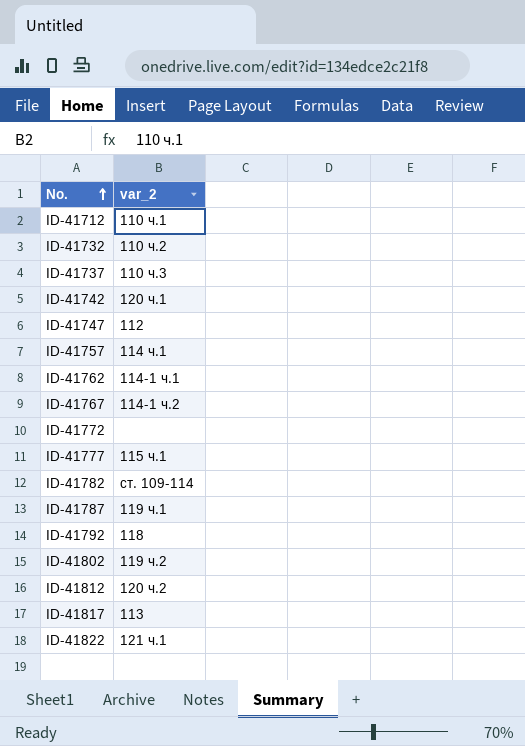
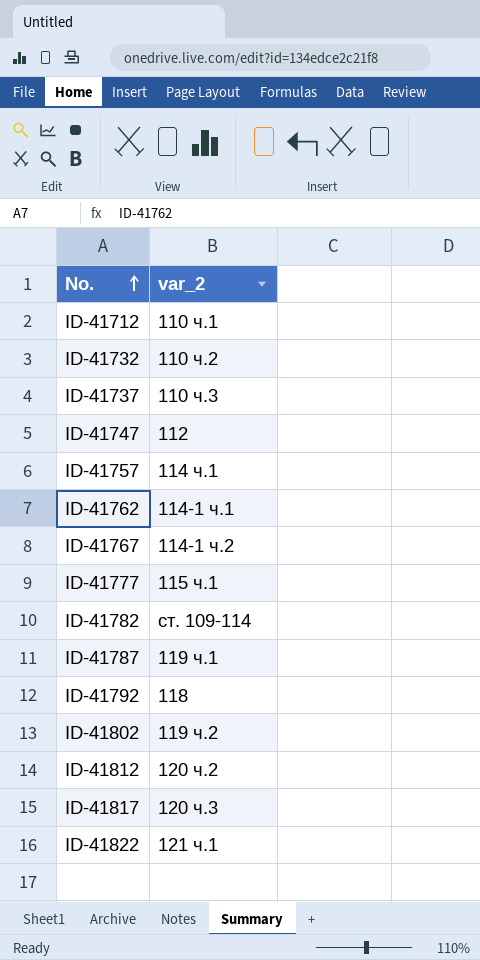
row ID-41742: 120 ч.1 -> none
row ID-41772: none -> none
ID-41817 | var_2: 113 -> 120 ч.3

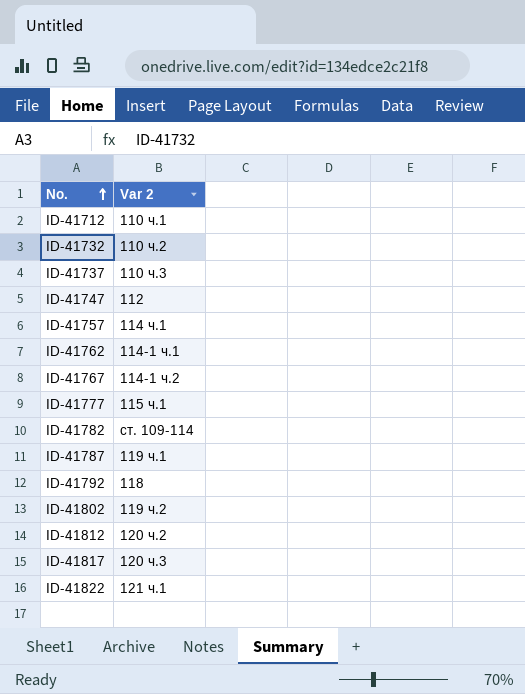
column name: var_2 -> Var 2

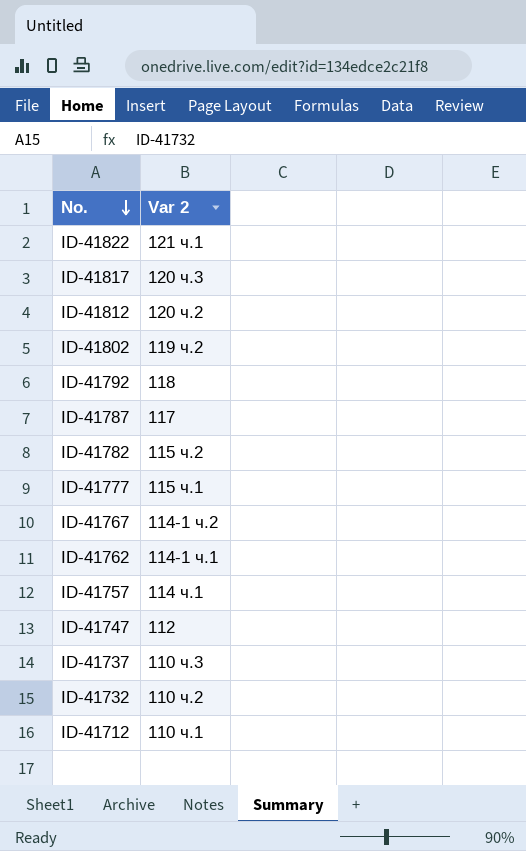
row order: No. ascending -> No. descending
ID-41787 | Var 2: 119 ч.1 -> 117
ID-41782 | Var 2: ст. 109-114 -> 115 ч.2

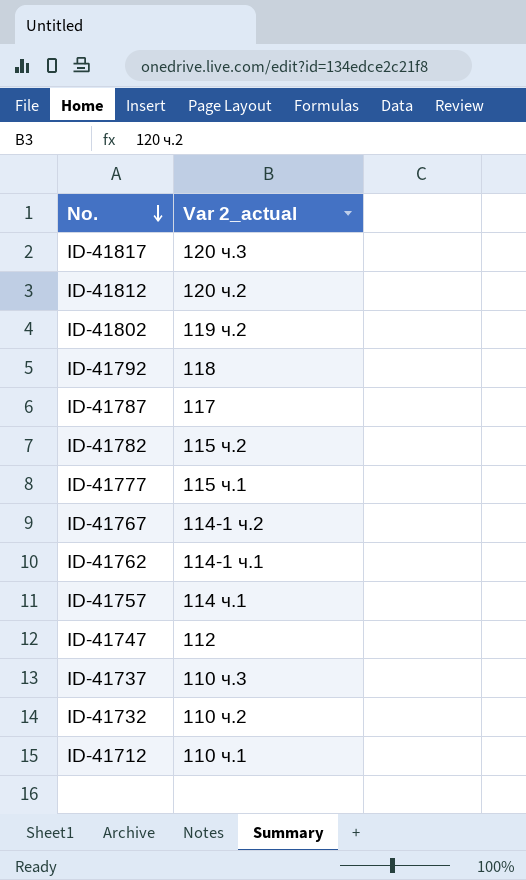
column name: Var 2 -> Var 2_actual
row ID-41822: 121 ч.1 -> none

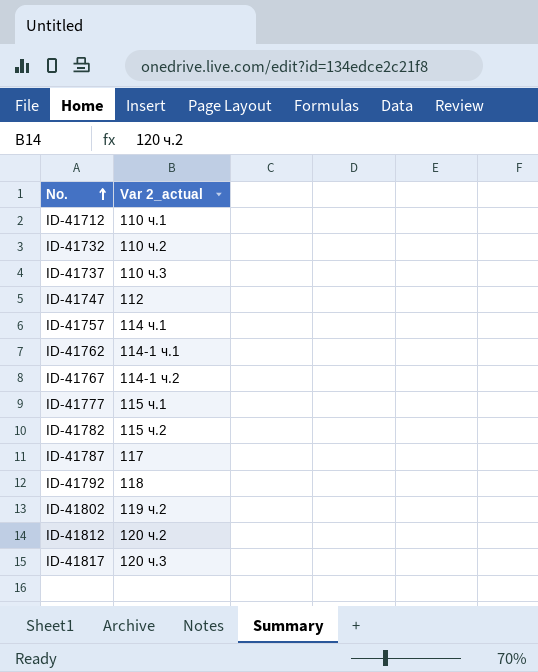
row order: No. descending -> No. ascending

